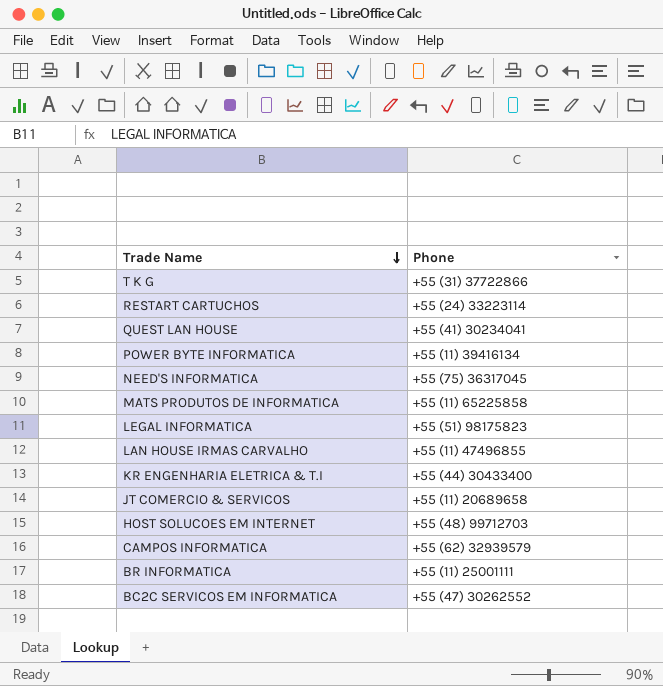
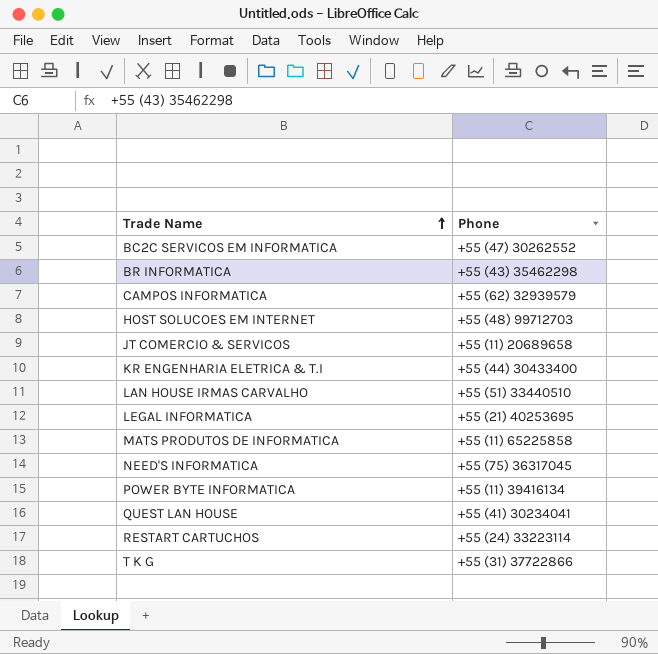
row order: Trade Name descending -> Trade Name ascending
BR INFORMATICA | Phone: +55 (11) 25001111 -> +55 (43) 35462298
LAN HOUSE IRMAS CARVALHO | Phone: +55 (11) 47496855 -> +55 (51) 33440510
LEGAL INFORMATICA | Phone: +55 (51) 98175823 -> +55 (21) 40253695

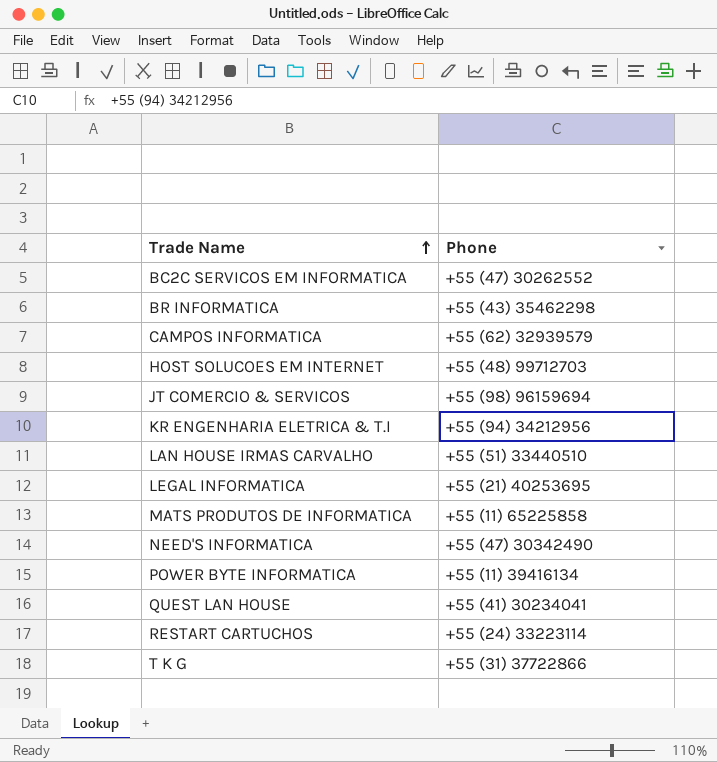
JT COMERCIO & SERVICOS | Phone: +55 (11) 20689658 -> +55 (98) 96159694
KR ENGENHARIA ELETRICA & T.I | Phone: +55 (44) 30433400 -> +55 (94) 34212956
NEED'S INFORMATICA | Phone: +55 (75) 36317045 -> +55 (47) 30342490

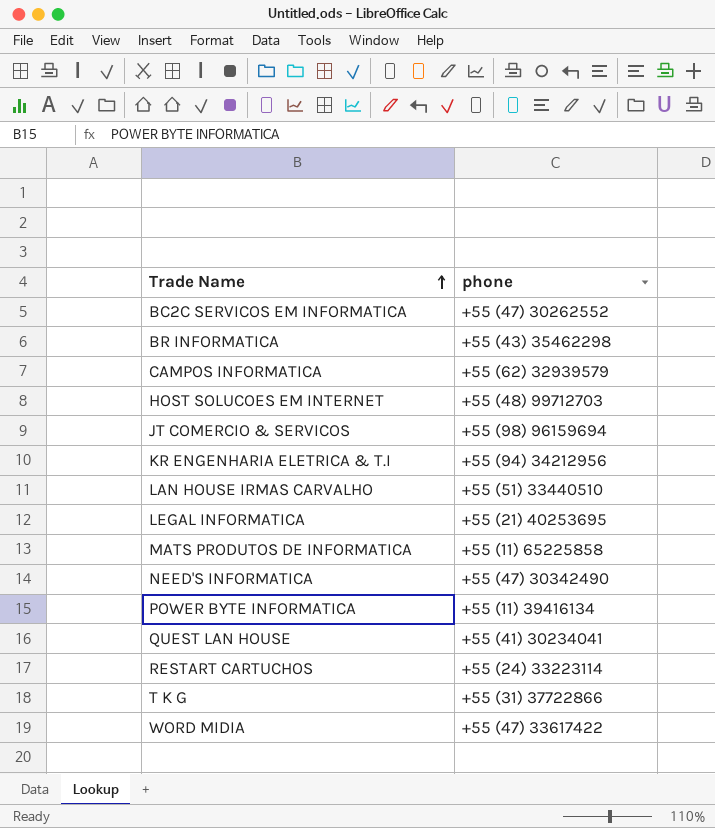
column name: Phone -> phone
row WORD MIDIA: none -> +55 (47) 33617422

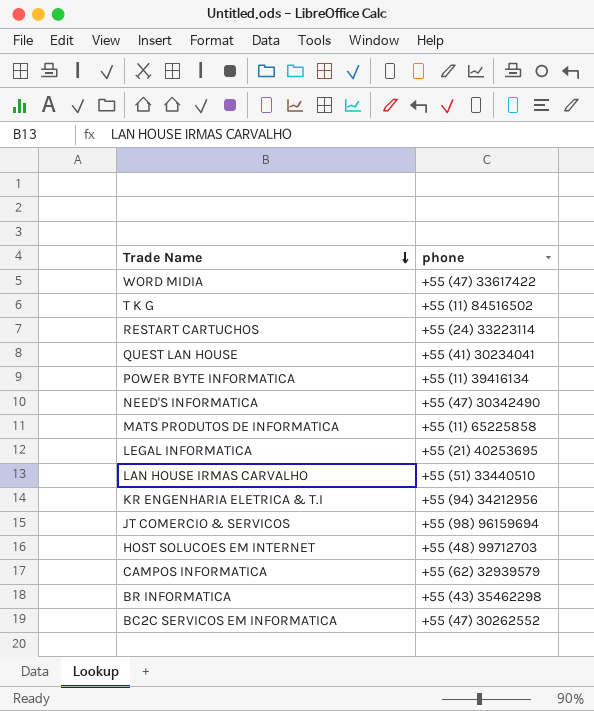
row order: Trade Name ascending -> Trade Name descending
T K G | phone: +55 (31) 37722866 -> +55 (11) 84516502

